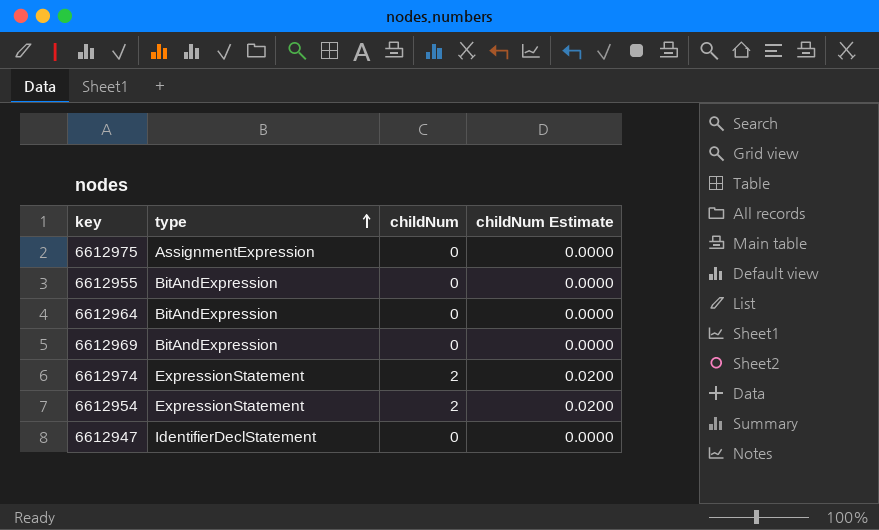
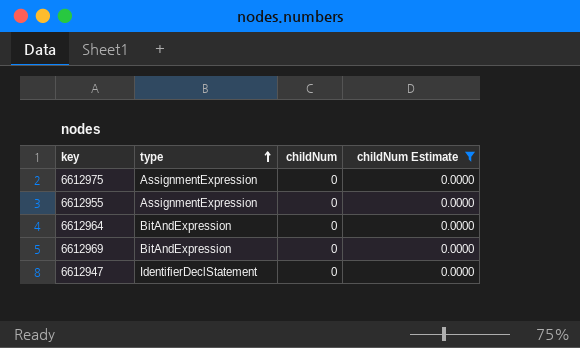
filter: none -> childNum Estimate = 0.0000
6612955 | type: BitAndExpression -> AssignmentExpression

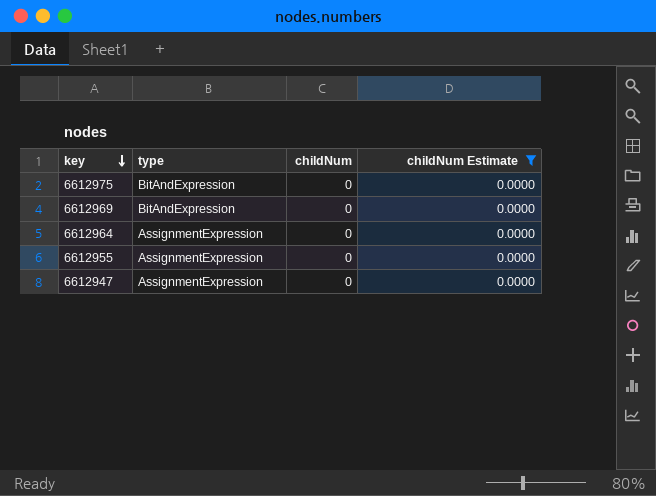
row order: type ascending -> key descending
6612975 | type: AssignmentExpression -> BitAndExpression
6612964 | type: BitAndExpression -> AssignmentExpression
6612947 | type: IdentifierDeclStatement -> AssignmentExpression

